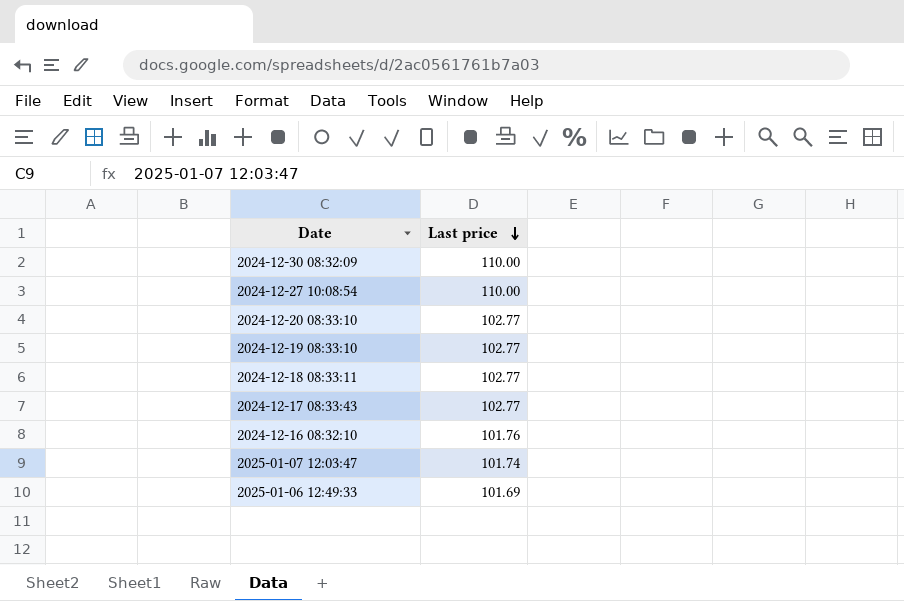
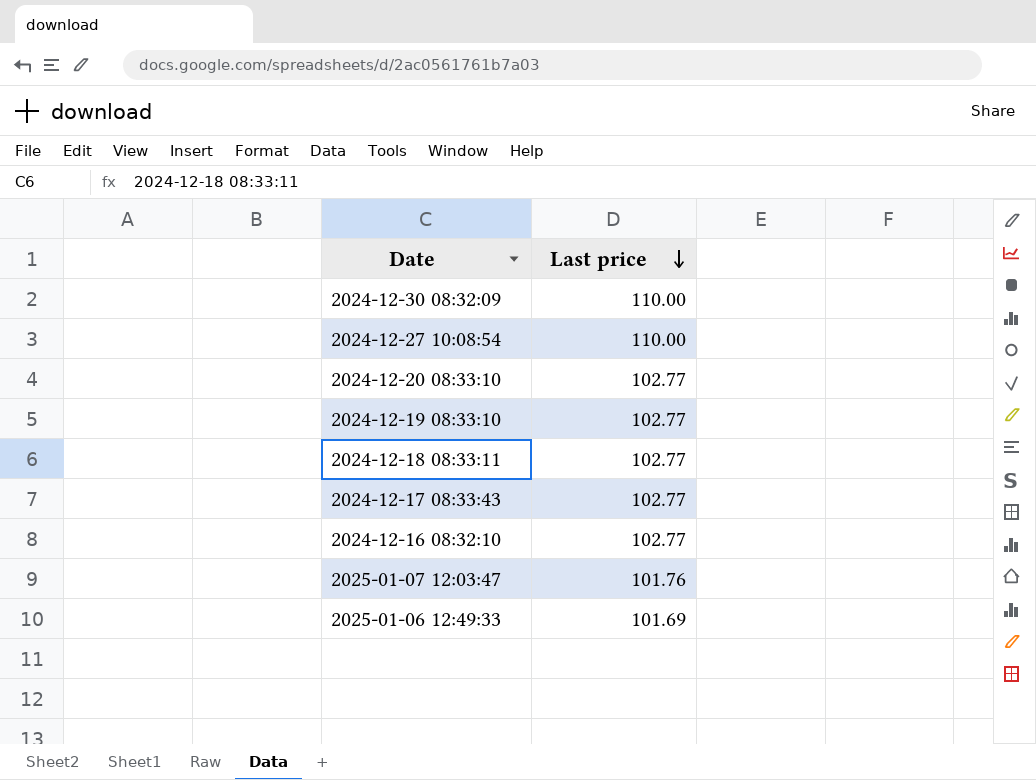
2024-12-16 08:32:10 | Last price: 101.76 -> 102.77
2025-01-07 12:03:47 | Last price: 101.74 -> 101.76

